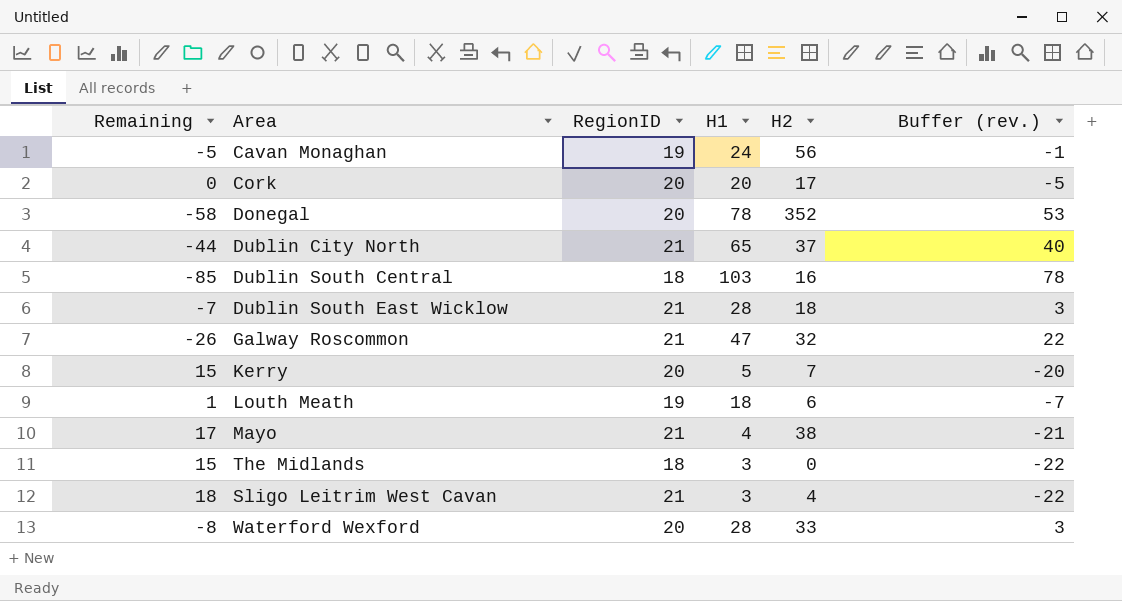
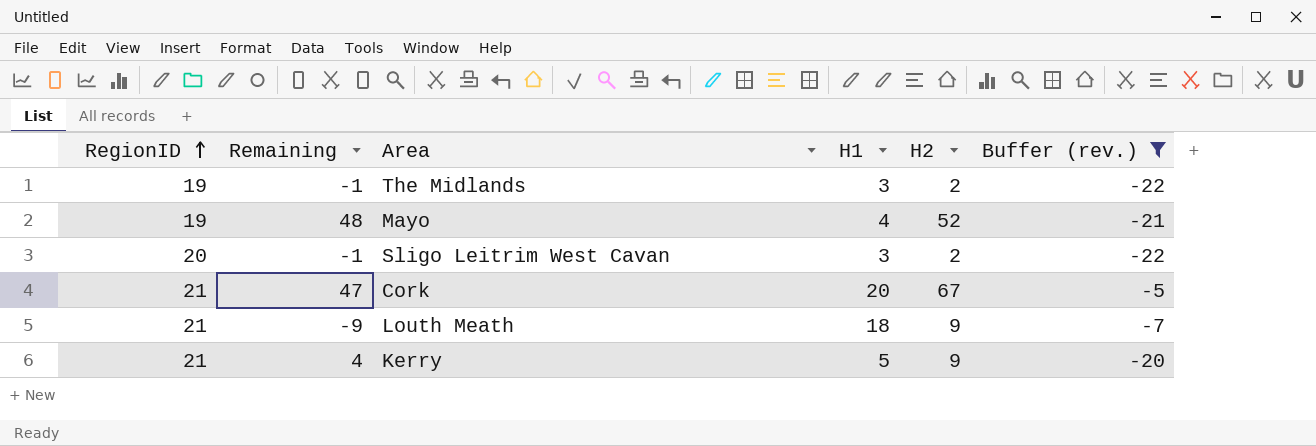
filter: none -> Buffer (rev.) <= -5
row order: none -> RegionID ascending
column RegionID | position: 3 -> 1
column Remaining | formula: [RegionID] - [H1] -> [H2] - [H1]
The Midlands | RegionID: 18 -> 19
The Midlands | H2: 0 -> 2
Mayo | RegionID: 21 -> 19
Mayo | H2: 38 -> 52
Sligo Leitrim West Cavan | RegionID: 21 -> 20
Sligo Leitrim West Cavan | H2: 4 -> 2
Cork | RegionID: 20 -> 21
Cork | H2: 17 -> 67
Louth Meath | RegionID: 19 -> 21
Louth Meath | H2: 6 -> 9
Kerry | RegionID: 20 -> 21
Kerry | H2: 7 -> 9

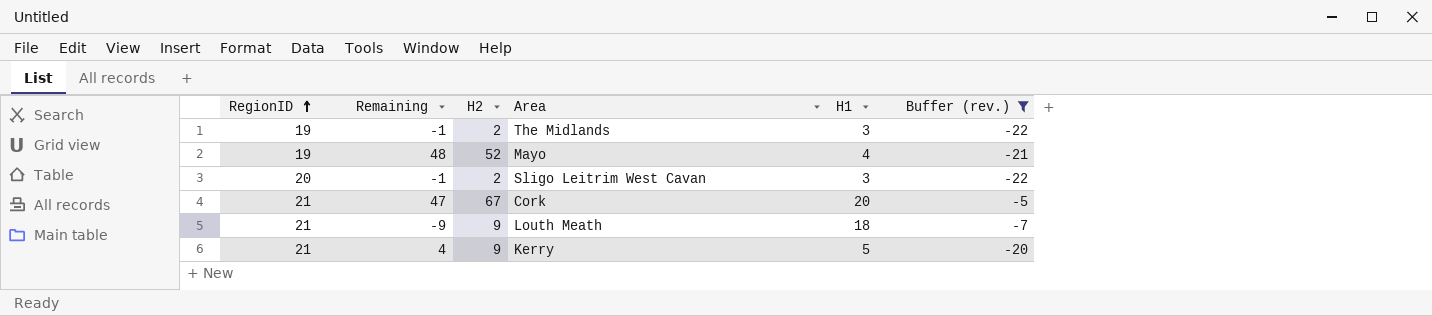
column H2 | position: 5 -> 3

